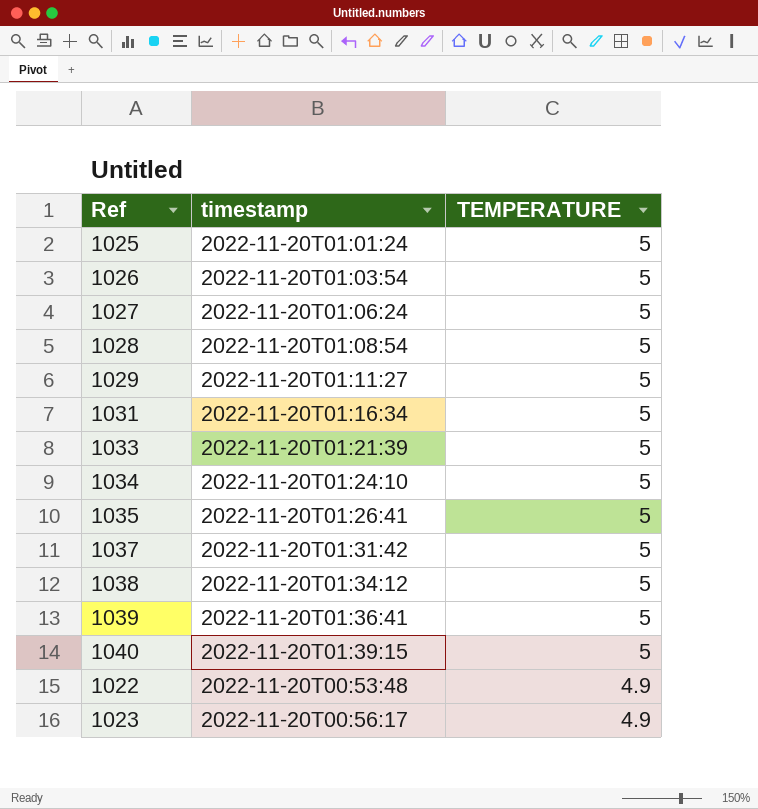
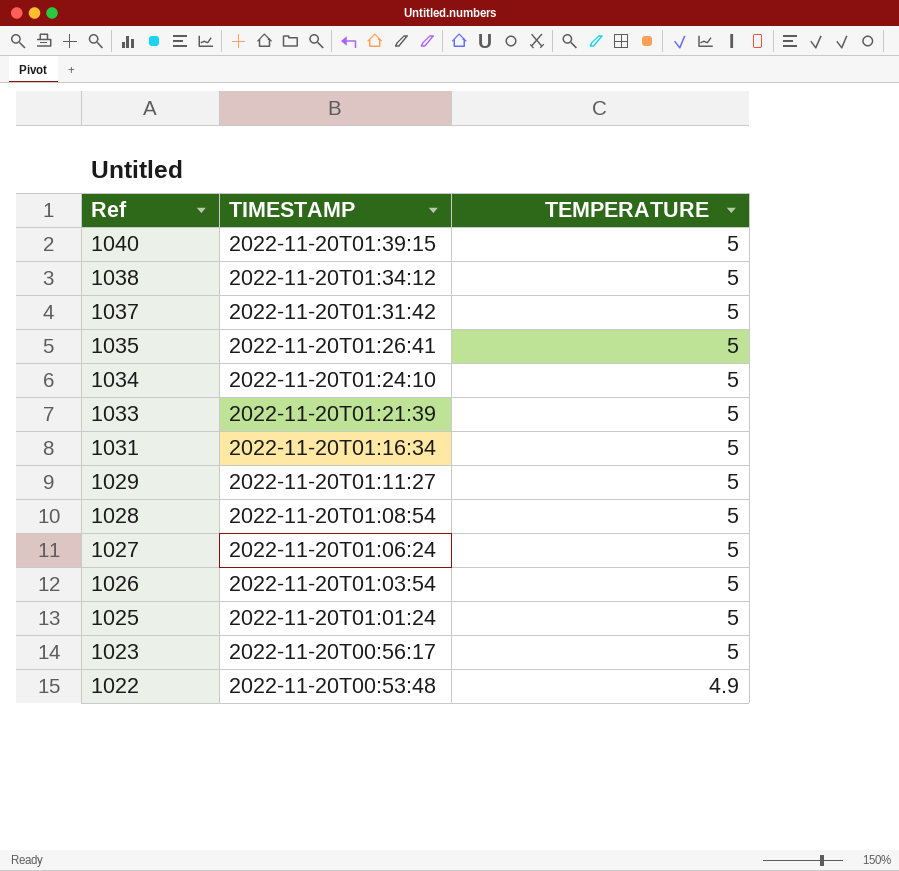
row order: TEMPERATURE descending -> Ref descending
column name: timestamp -> TIMESTAMP
row 1039: 2022-11-20T01:36:41 | 5 -> none
1023 | TEMPERATURE: 4.9 -> 5

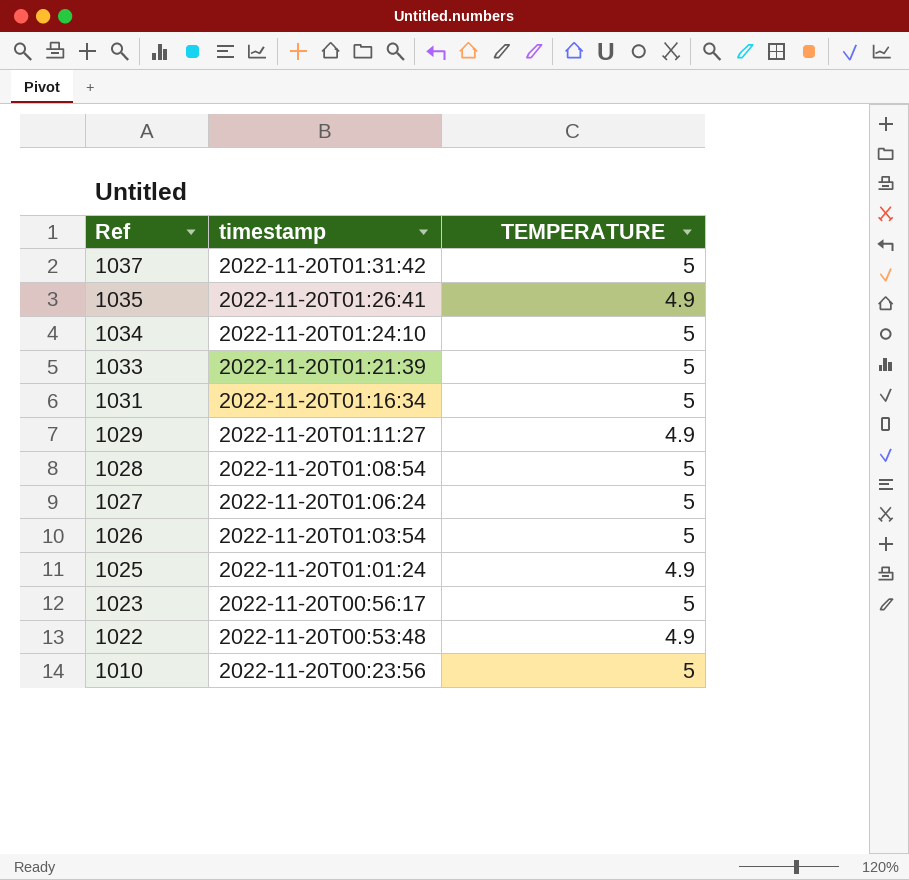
column name: TIMESTAMP -> timestamp
row 1040: 2022-11-20T01:39:15 | 5 -> none
row 1038: 2022-11-20T01:34:12 | 5 -> none
1035 | TEMPERATURE: 5 -> 4.9
1029 | TEMPERATURE: 5 -> 4.9
1025 | TEMPERATURE: 5 -> 4.9
row 1010: none -> 2022-11-20T00:23:56 | 5

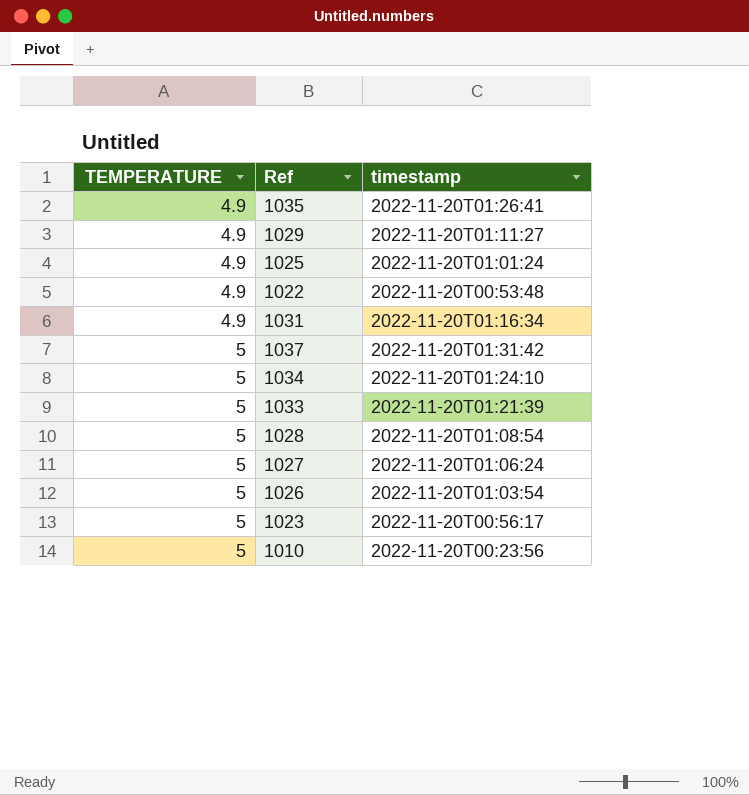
row order: Ref descending -> TEMPERATURE ascending
column TEMPERATURE | position: 3 -> 1
1031 | TEMPERATURE: 5 -> 4.9

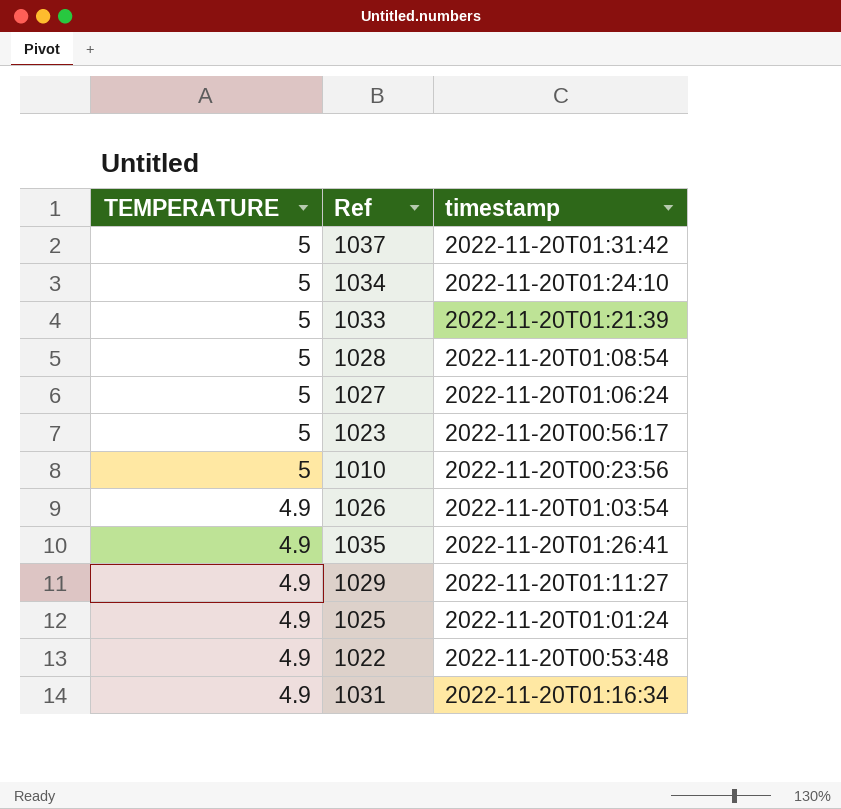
row order: TEMPERATURE ascending -> TEMPERATURE descending
1026 | TEMPERATURE: 5 -> 4.9

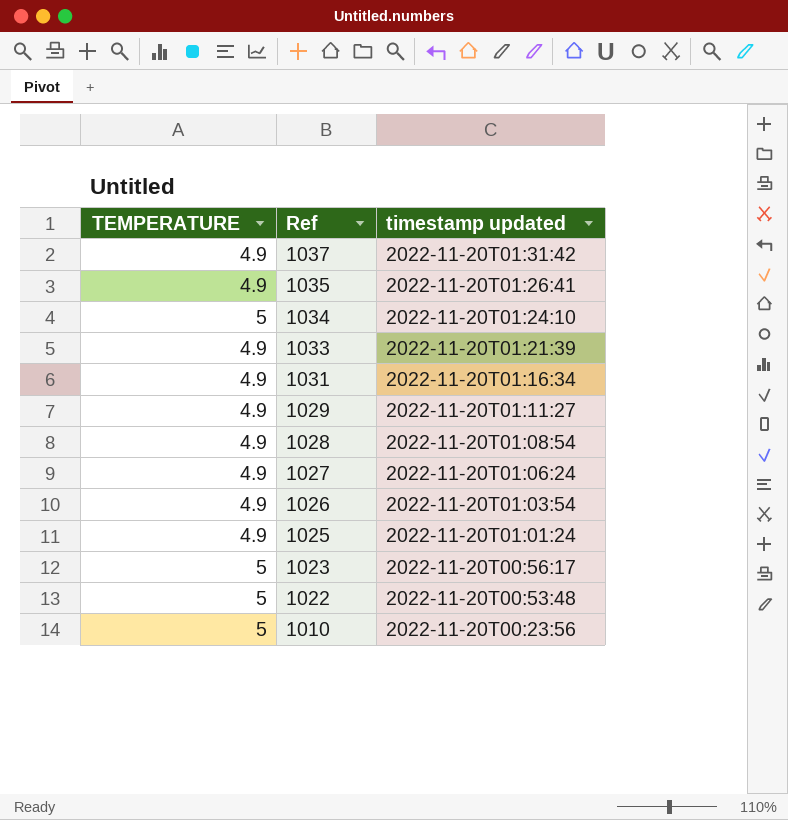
row order: TEMPERATURE descending -> Ref descending
column name: timestamp -> timestamp updated
1037 | TEMPERATURE: 5 -> 4.9
1033 | TEMPERATURE: 5 -> 4.9
1028 | TEMPERATURE: 5 -> 4.9
1027 | TEMPERATURE: 5 -> 4.9
1022 | TEMPERATURE: 4.9 -> 5

